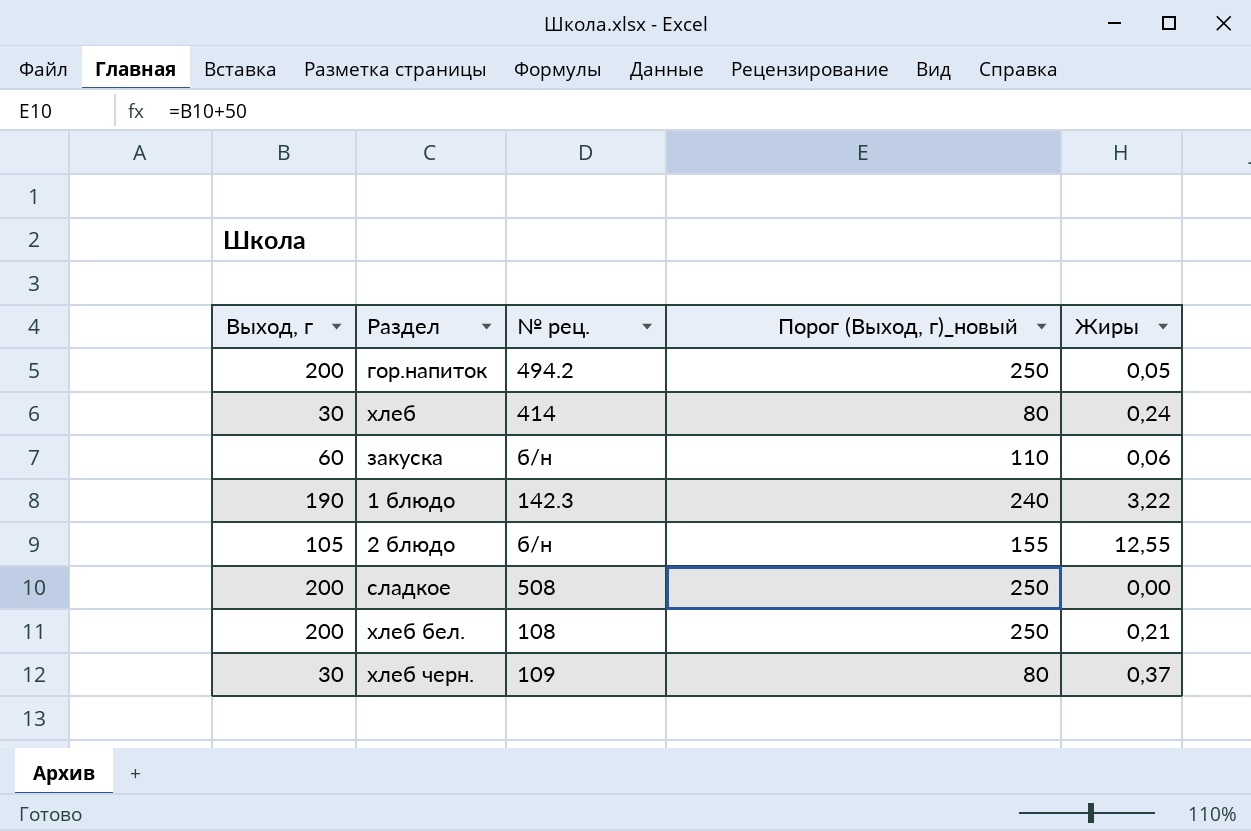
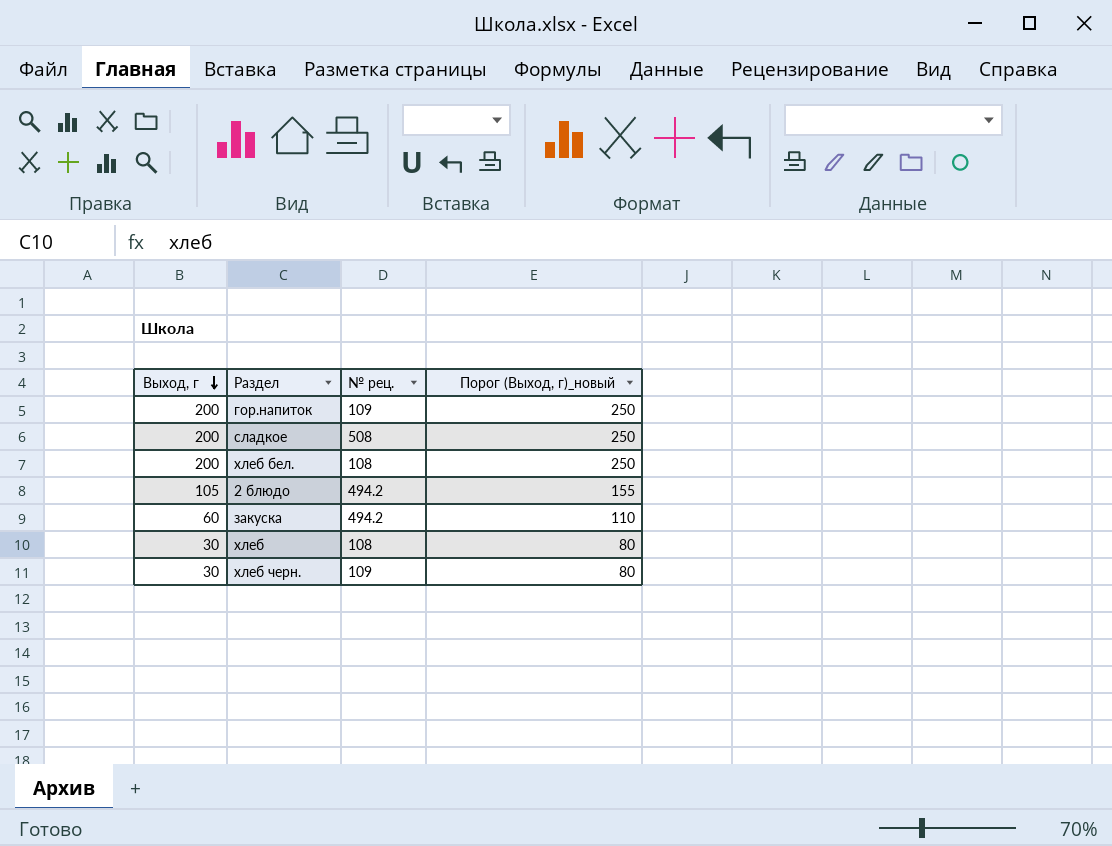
row order: none -> Выход, г descending
column Жиры | position: 5 -> none
row 1 блюдо: 190 | 142.3 | 240 | 3,22 -> none
гор.напиток | № рец.: 494.2 -> 109
2 блюдо | № рец.: б/н -> 494.2
закуска | № рец.: б/н -> 494.2
хлеб | № рец.: 414 -> 108

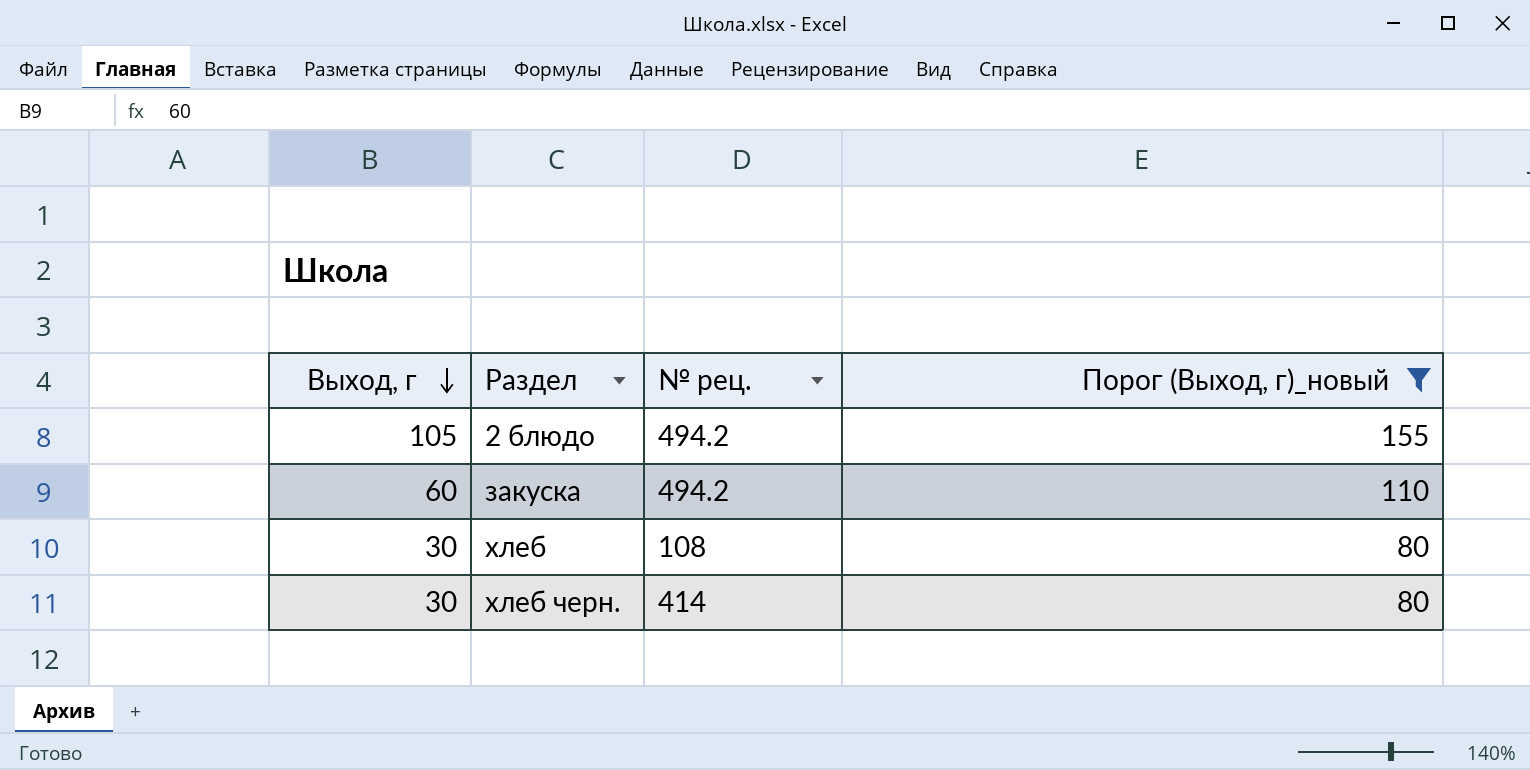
filter: none -> Порог (Выход, г)_новый != 250
хлеб черн. | № рец.: 109 -> 414

